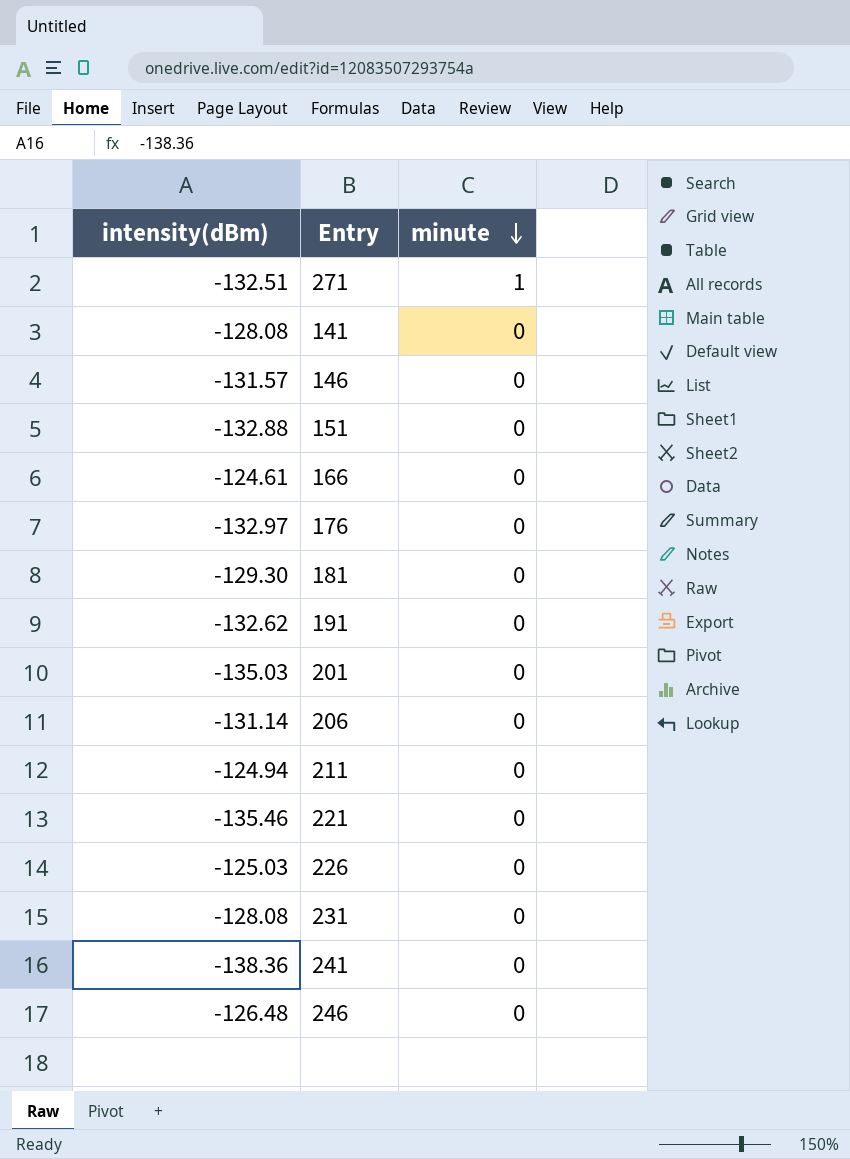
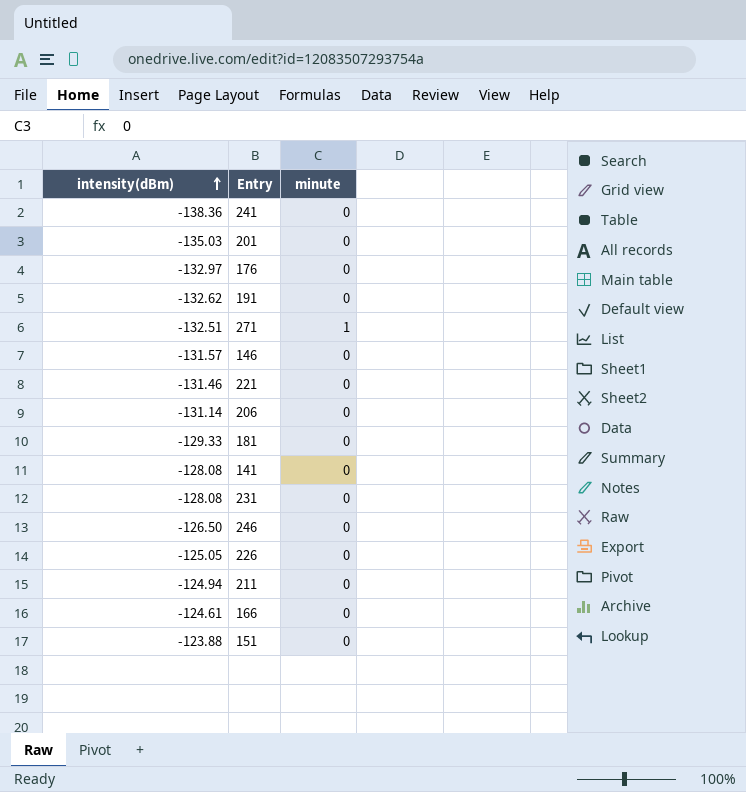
row order: minute descending -> intensity(dBm) ascending
221 | intensity(dBm): -135.46 -> -131.46
181 | intensity(dBm): -129.30 -> -129.33
246 | intensity(dBm): -126.48 -> -126.50
226 | intensity(dBm): -125.03 -> -125.05
151 | intensity(dBm): -132.88 -> -123.88

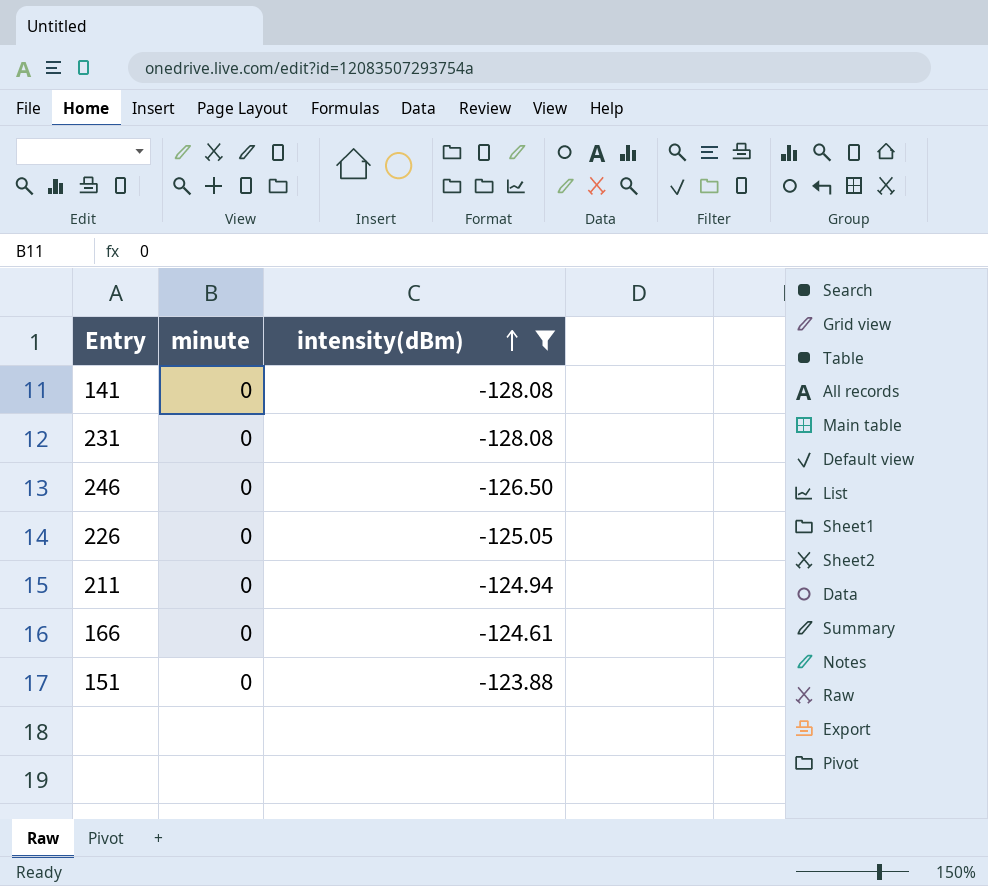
filter: none -> intensity(dBm) >= -128.08
column intensity(dBm) | position: 1 -> 3

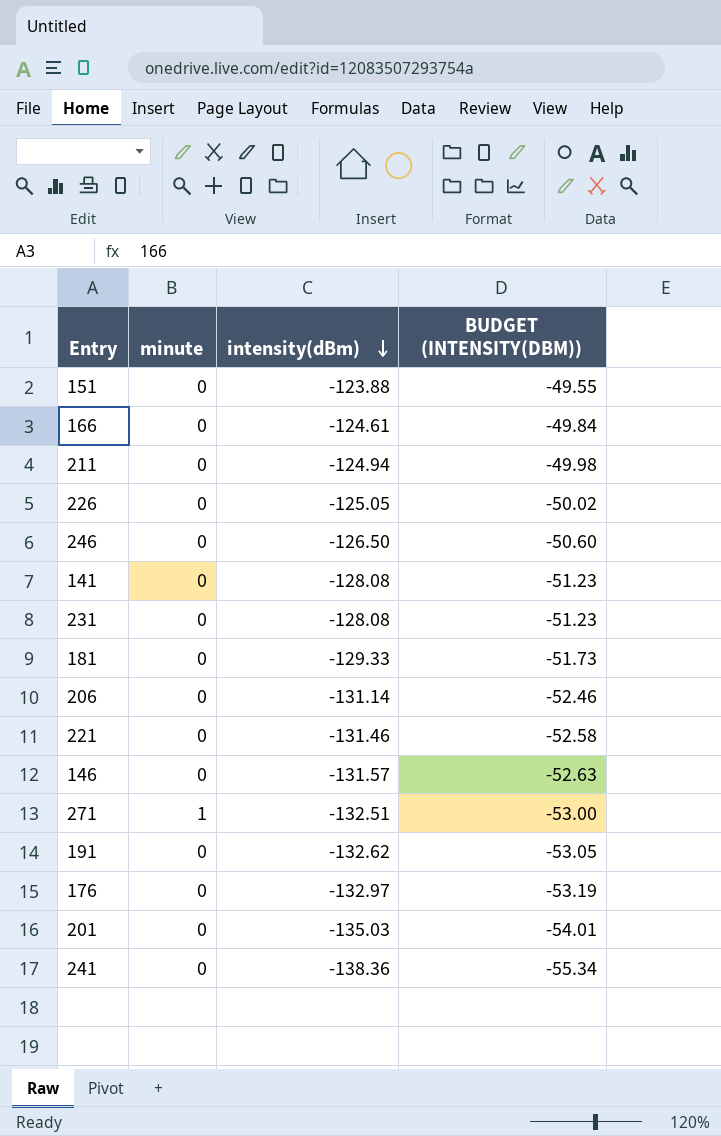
filter: intensity(dBm) >= -128.08 -> none
row order: intensity(dBm) ascending -> intensity(dBm) descending
column BUDGET (INTENSITY(DBM)) | formula: none -> [intensity(dBm)] * 0.4

